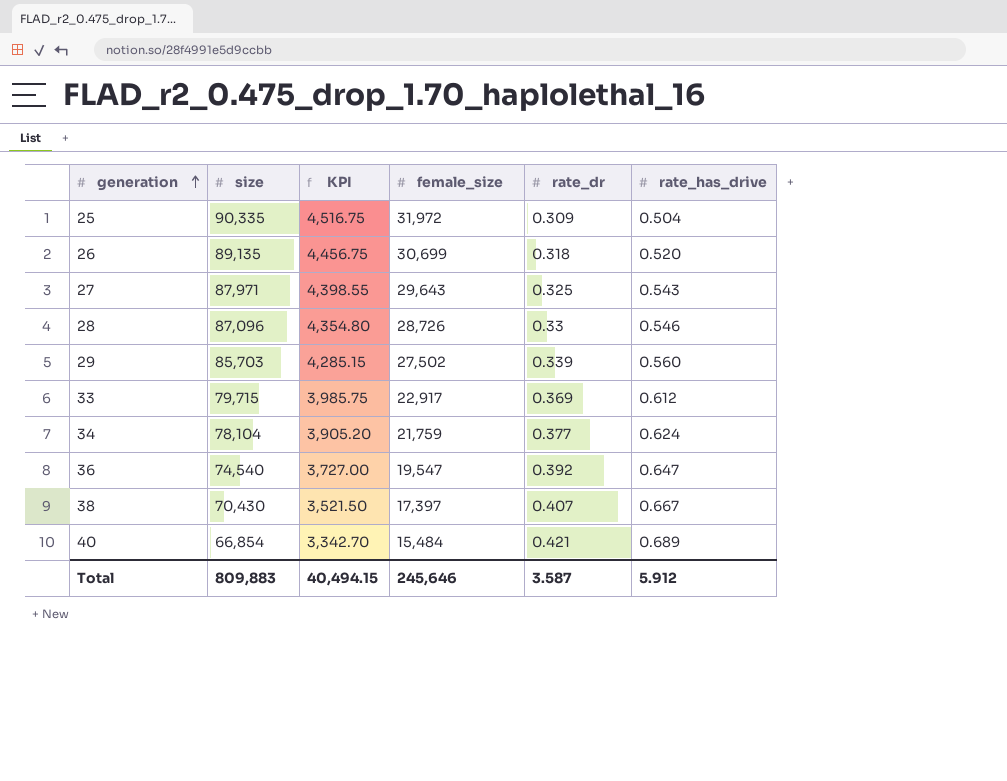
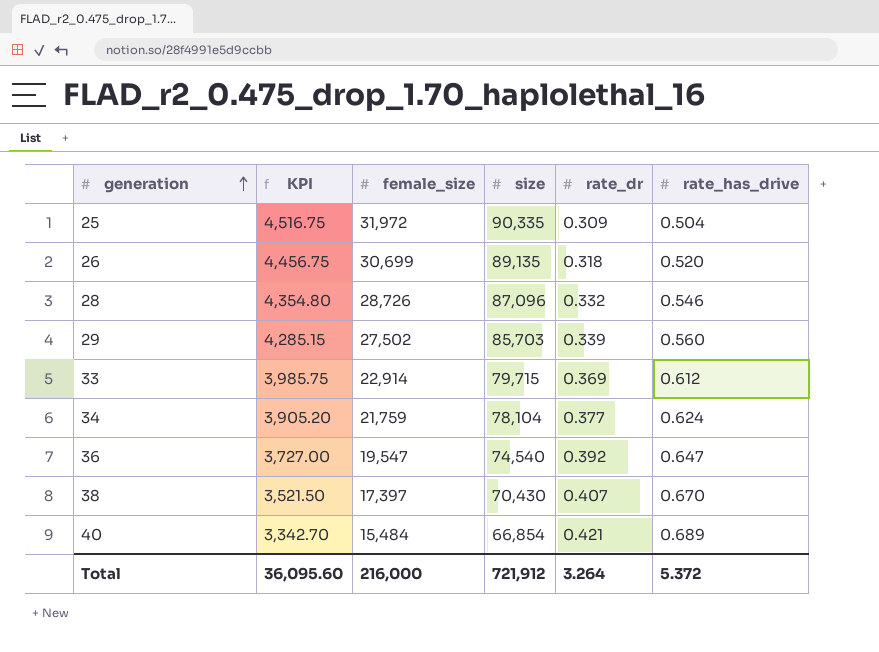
column size | position: 2 -> 4
row 27: 87,971 | 4,398.55 | 29,643 | 0.325 | 0.543 -> none
28 | rate_dr: 0.33 -> 0.332
33 | female_size: 22,917 -> 22,914
38 | rate_has_drive: 0.667 -> 0.670
Total | KPI: 40,494.15 -> 36,095.60
Total | female_size: 245,646 -> 216,000
Total | size: 809,883 -> 721,912
Total | rate_dr: 3.587 -> 3.264
Total | rate_has_drive: 5.912 -> 5.372

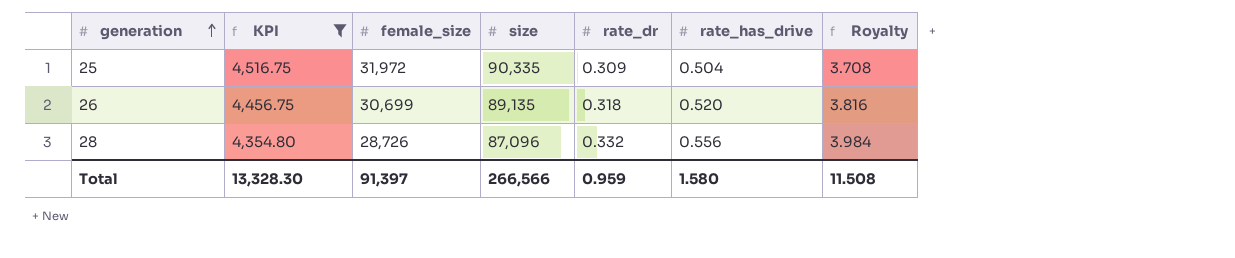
filter: none -> KPI >= 4,354.80
column Royalty | formula: none -> [rate_dr] * 12
28 | rate_has_drive: 0.546 -> 0.556
Total | KPI: 36,095.60 -> 13,328.30
Total | female_size: 216,000 -> 91,397
Total | size: 721,912 -> 266,566
Total | rate_dr: 3.264 -> 0.959
Total | rate_has_drive: 5.372 -> 1.580

